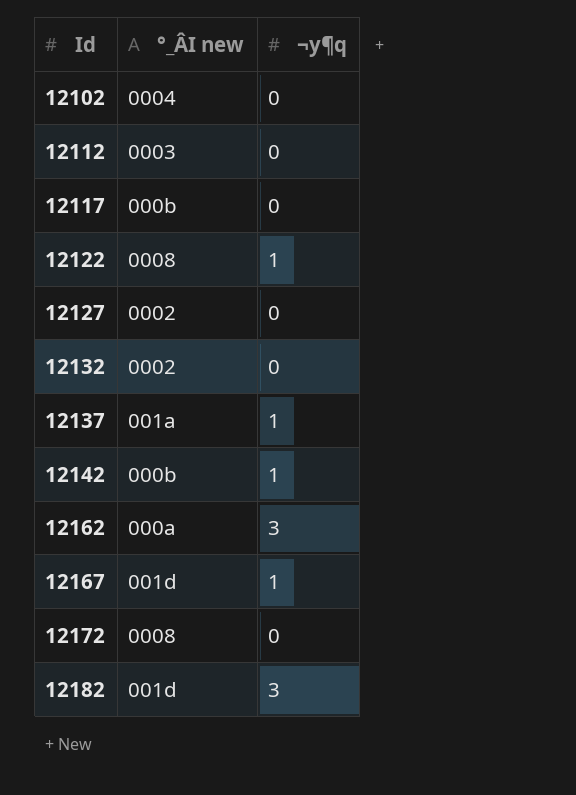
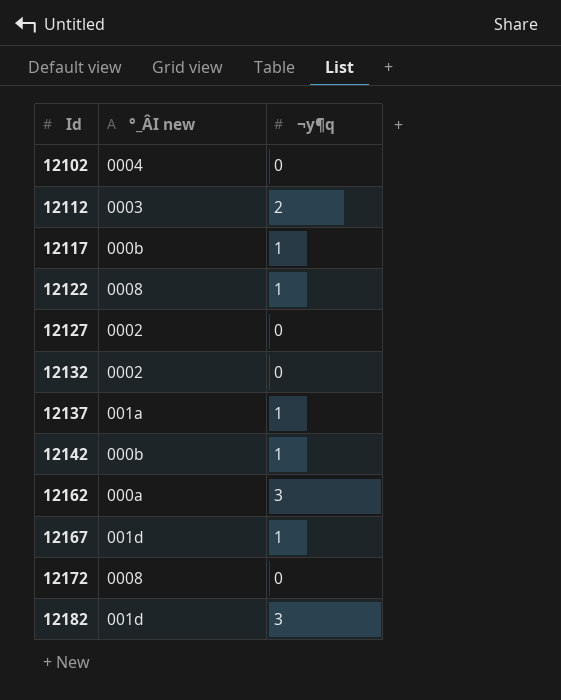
12112 | ¬y¶q: 0 -> 2
12117 | ¬y¶q: 0 -> 1

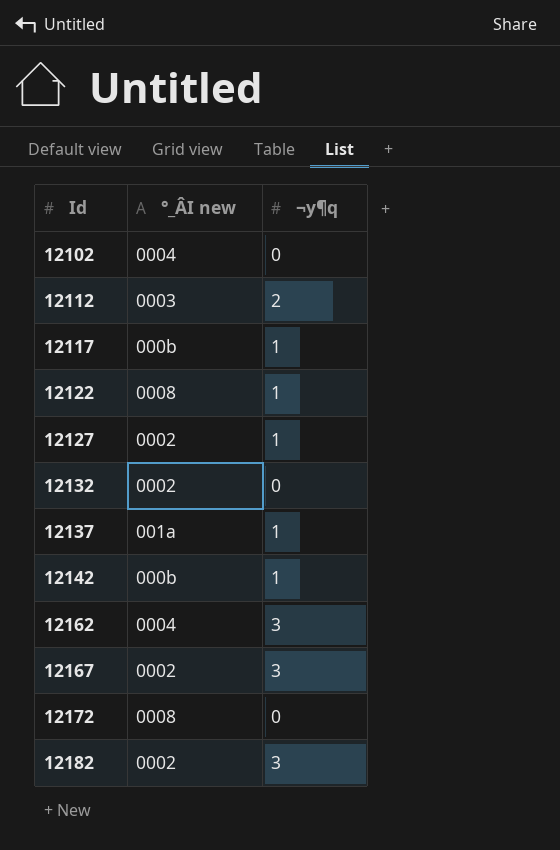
12127 | ¬y¶q: 0 -> 1
12162 | °_ÂI new: 000a -> 0004
12167 | °_ÂI new: 001d -> 0002
12167 | ¬y¶q: 1 -> 3
12182 | °_ÂI new: 001d -> 0002

